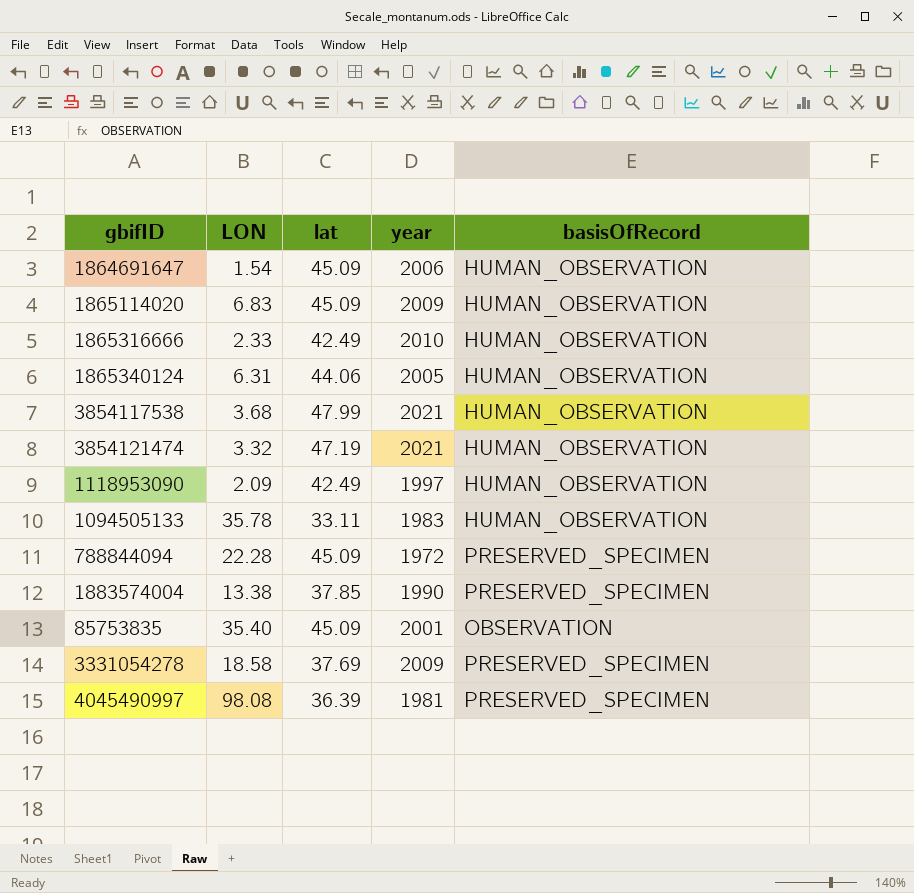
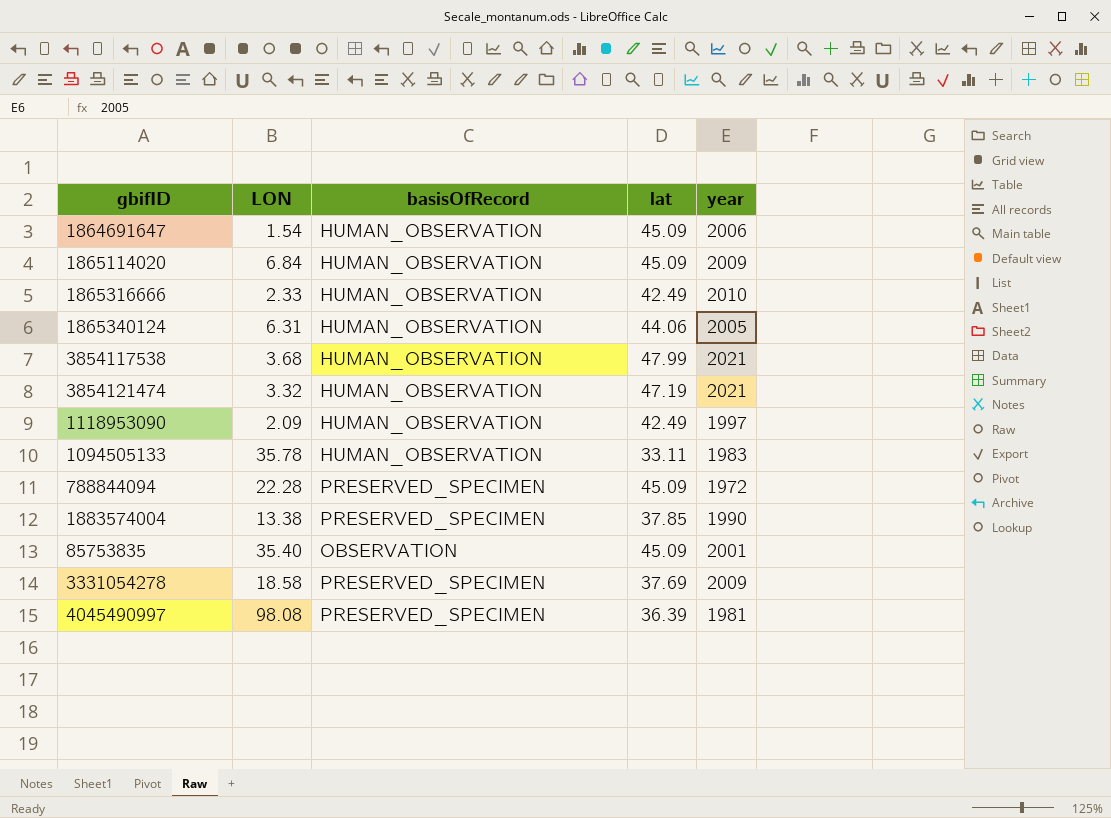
column basisOfRecord | position: 5 -> 3
1865114020 | LON: 6.83 -> 6.84

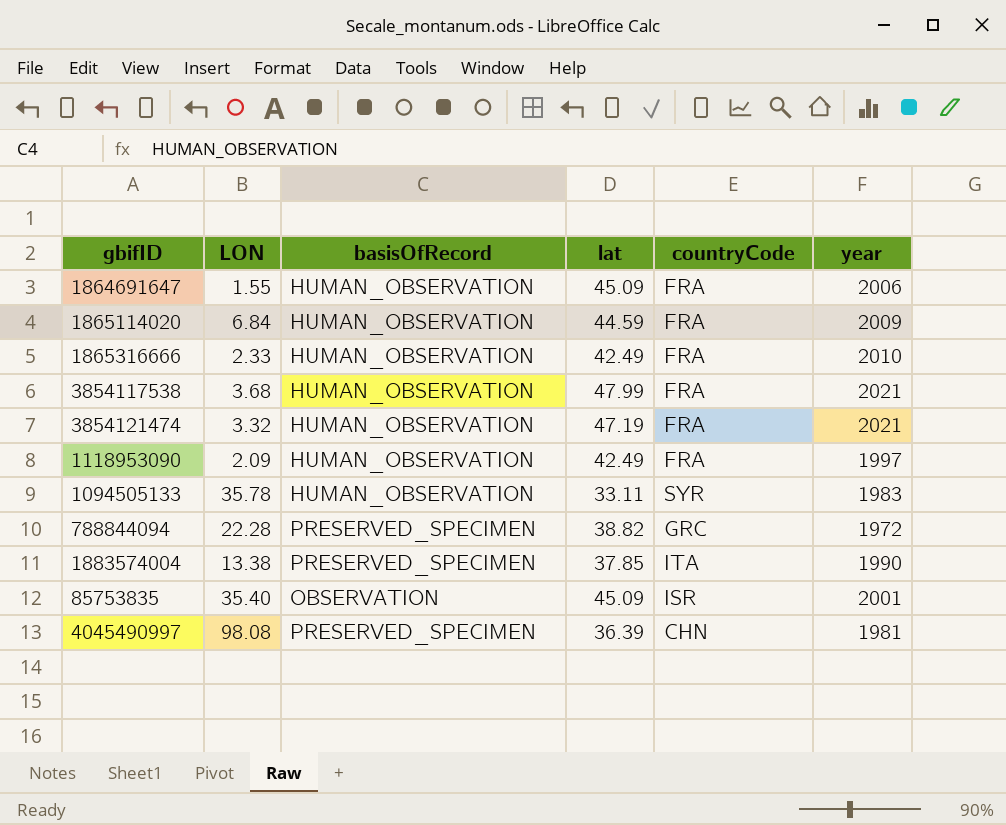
column countryCode | position: none -> 5
row 1865340124: 6.31 | HUMAN_OBSERVATION | 44.06 | 2005 -> none
row 3331054278: 18.58 | PRESERVED_SPECIMEN | 37.69 | 2009 -> none
1864691647 | LON: 1.54 -> 1.55
1865114020 | lat: 45.09 -> 44.59
788844094 | lat: 45.09 -> 38.82

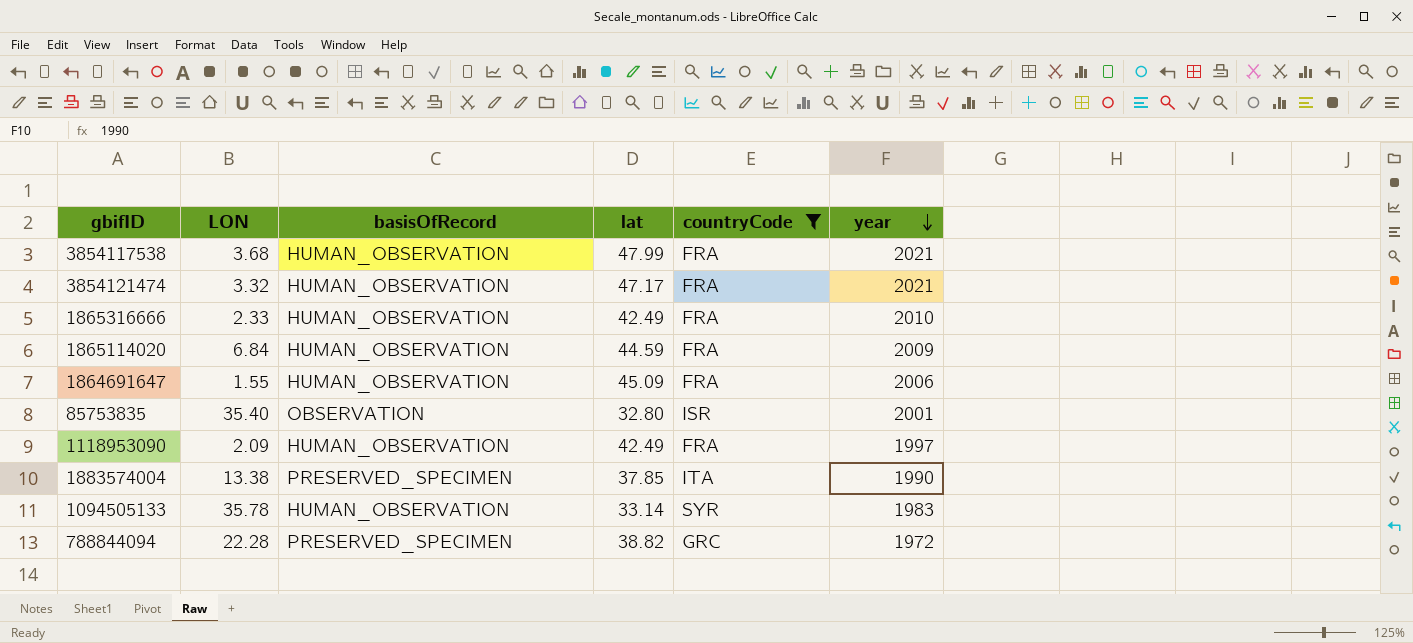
filter: none -> countryCode != CHN
row order: none -> year descending
3854121474 | lat: 47.19 -> 47.17
85753835 | lat: 45.09 -> 32.80
1094505133 | lat: 33.11 -> 33.14

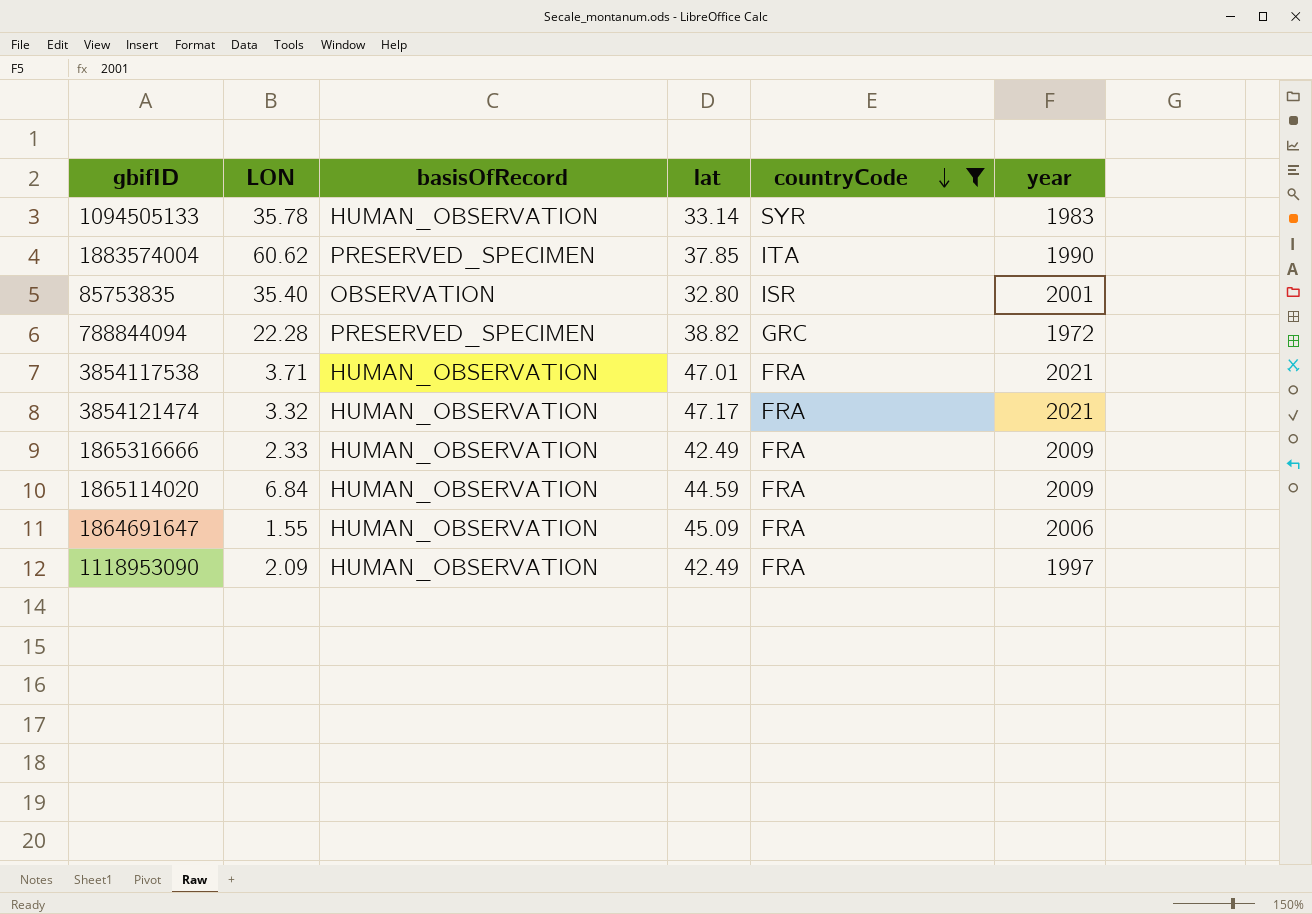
row order: year descending -> countryCode descending
1883574004 | LON: 13.38 -> 60.62
3854117538 | LON: 3.68 -> 3.71
3854117538 | lat: 47.99 -> 47.01
1865316666 | year: 2010 -> 2009

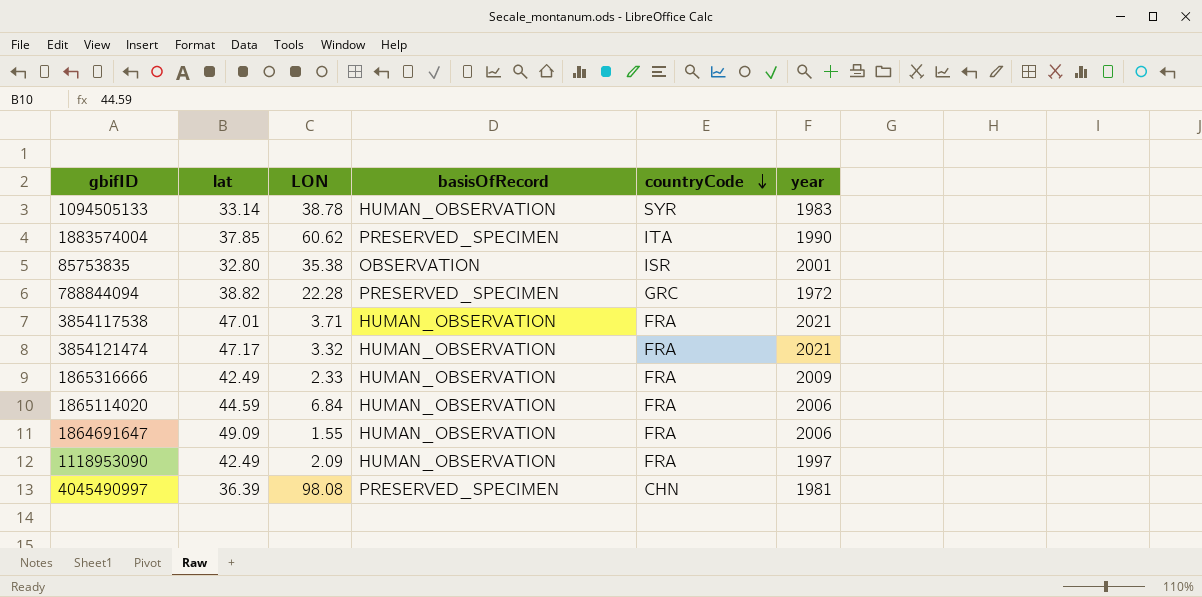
filter: countryCode != CHN -> none
column lat | position: 4 -> 2
1094505133 | LON: 35.78 -> 38.78
85753835 | LON: 35.40 -> 35.38
1865114020 | year: 2009 -> 2006
1864691647 | lat: 45.09 -> 49.09

